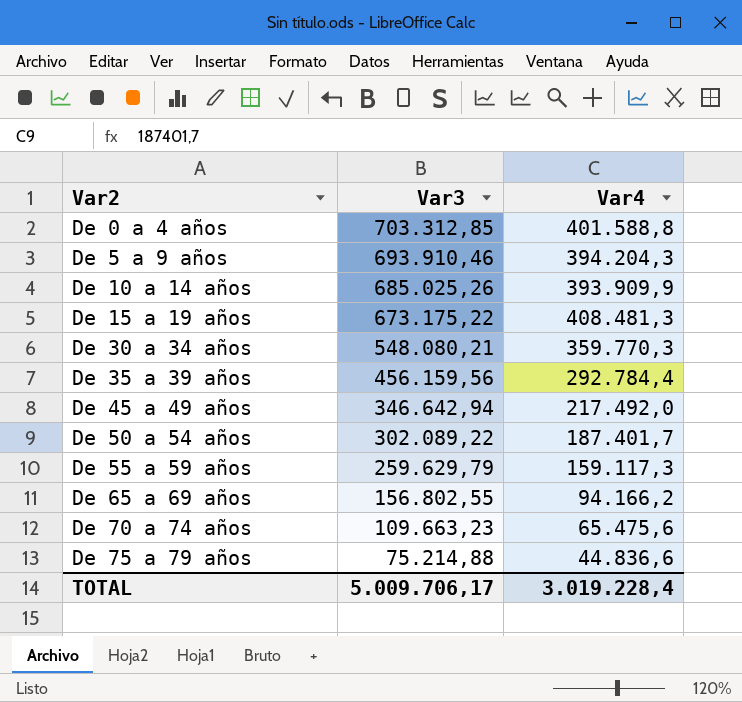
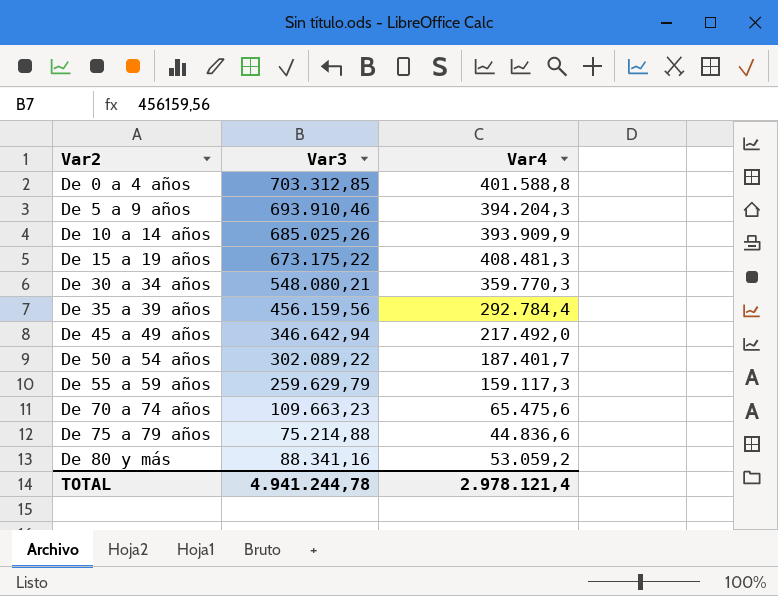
row De 65 a 69 años: 156.802,55 | 94.166,2 -> none
row De 80 y más: none -> 88.341,16 | 53.059,2
TOTAL | Var3: 5.009.706,17 -> 4.941.244,78
TOTAL | Var4: 3.019.228,4 -> 2.978.121,4

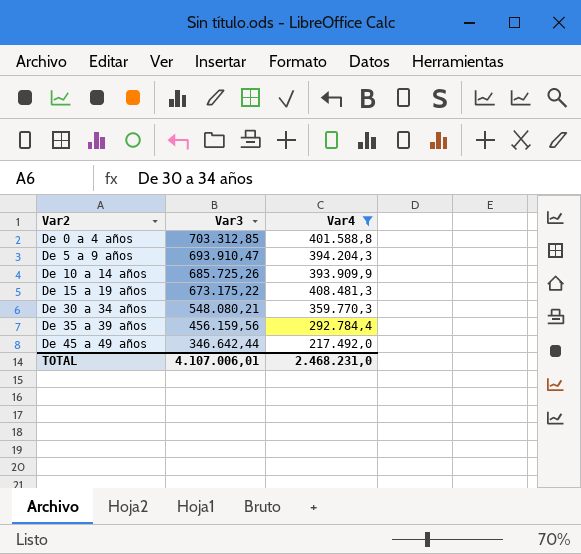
filter: none -> Var4 >= 217.492,0
De 5 a 9 años | Var3: 693.910,46 -> 693.910,47
De 10 a 14 años | Var3: 685.025,26 -> 685.725,26
De 45 a 49 años | Var3: 346.642,94 -> 346.642,44
TOTAL | Var3: 4.941.244,78 -> 4.107.006,01
TOTAL | Var4: 2.978.121,4 -> 2.468.231,0

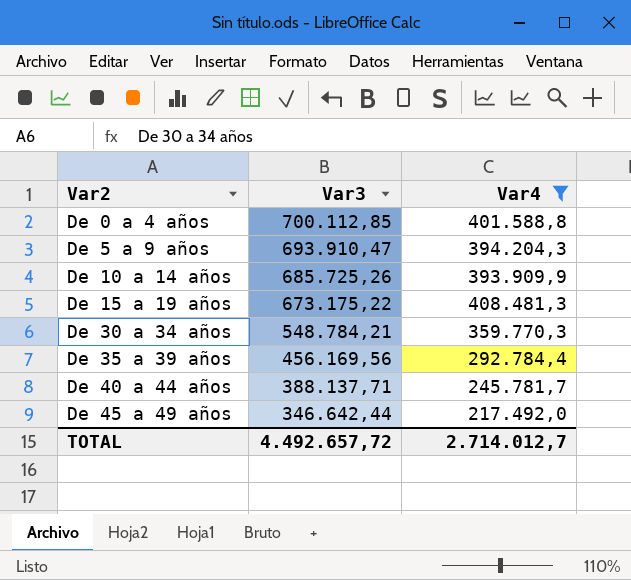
De 0 a 4 años | Var3: 703.312,85 -> 700.112,85
De 30 a 34 años | Var3: 548.080,21 -> 548.784,21
De 35 a 39 años | Var3: 456.159,56 -> 456.169,56
row De 40 a 44 años: none -> 388.137,71 | 245.781,7
TOTAL | Var3: 4.107.006,01 -> 4.492.657,72
TOTAL | Var4: 2.468.231,0 -> 2.714.012,7

